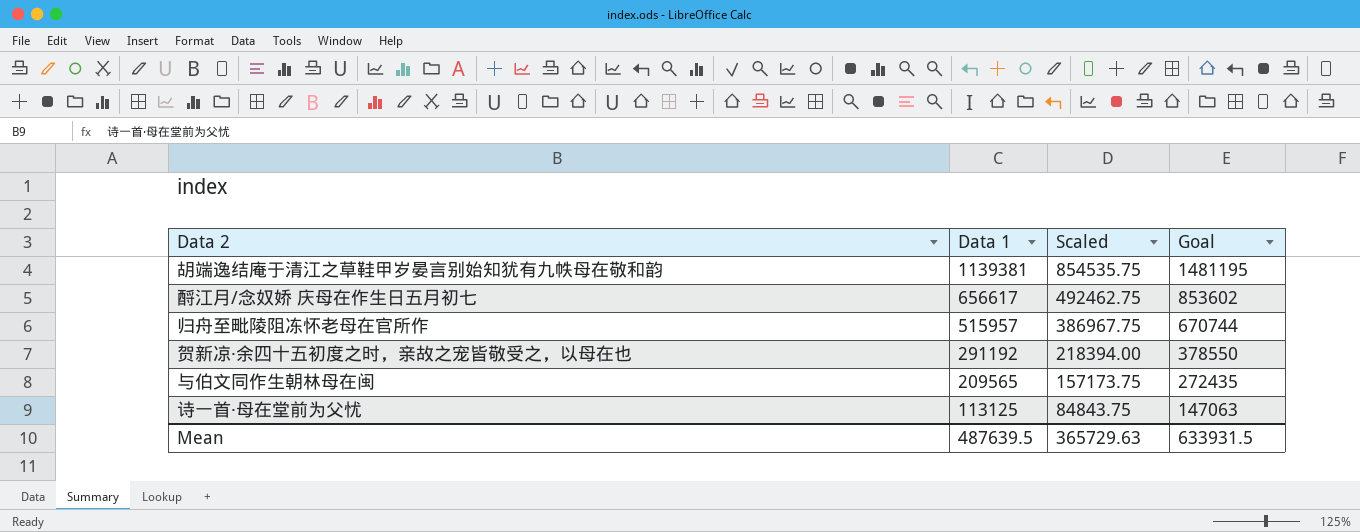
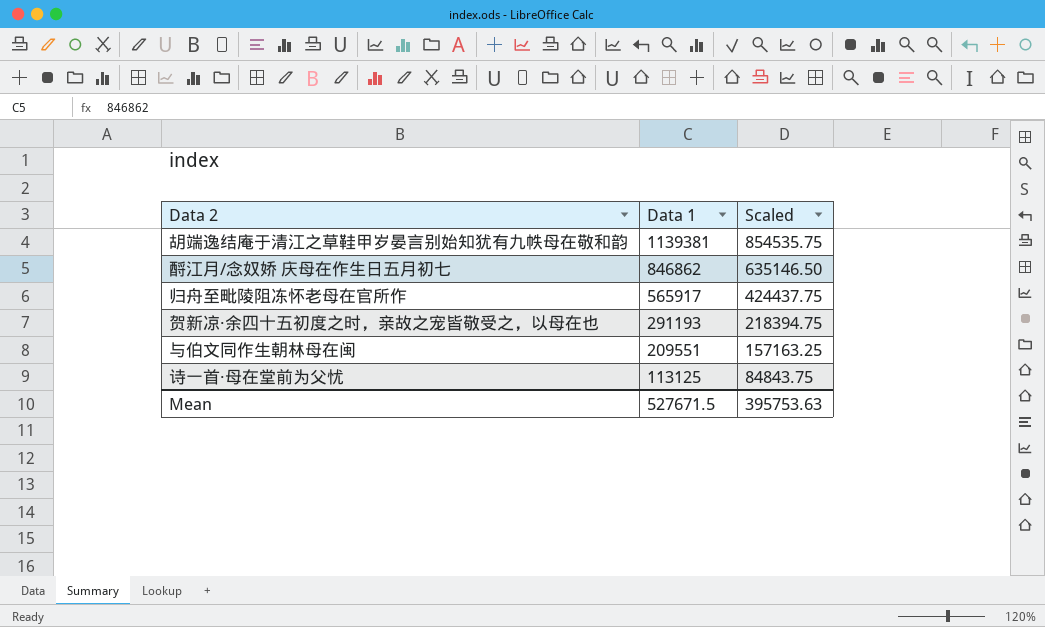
column Goal | formula: [Data 1] * 1.3 -> none
酹江月/念奴娇 庆母在作生日五月初七 | Data 1: 656617 -> 846862
酹江月/念奴娇 庆母在作生日五月初七 | Scaled: 492462.75 -> 635146.50
归舟至毗陵阻冻怀老母在官所作 | Data 1: 515957 -> 565917
归舟至毗陵阻冻怀老母在官所作 | Scaled: 386967.75 -> 424437.75
贺新凉·余四十五初度之时，亲故之宠皆敬受之，以母在也 | Data 1: 291192 -> 291193
贺新凉·余四十五初度之时，亲故之宠皆敬受之，以母在也 | Scaled: 218394.00 -> 218394.75
与伯文同作生朝林母在闽 | Data 1: 209565 -> 209551
与伯文同作生朝林母在闽 | Scaled: 157173.75 -> 157163.25
Mean | Data 1: 487639.5 -> 527671.5
Mean | Scaled: 365729.63 -> 395753.63

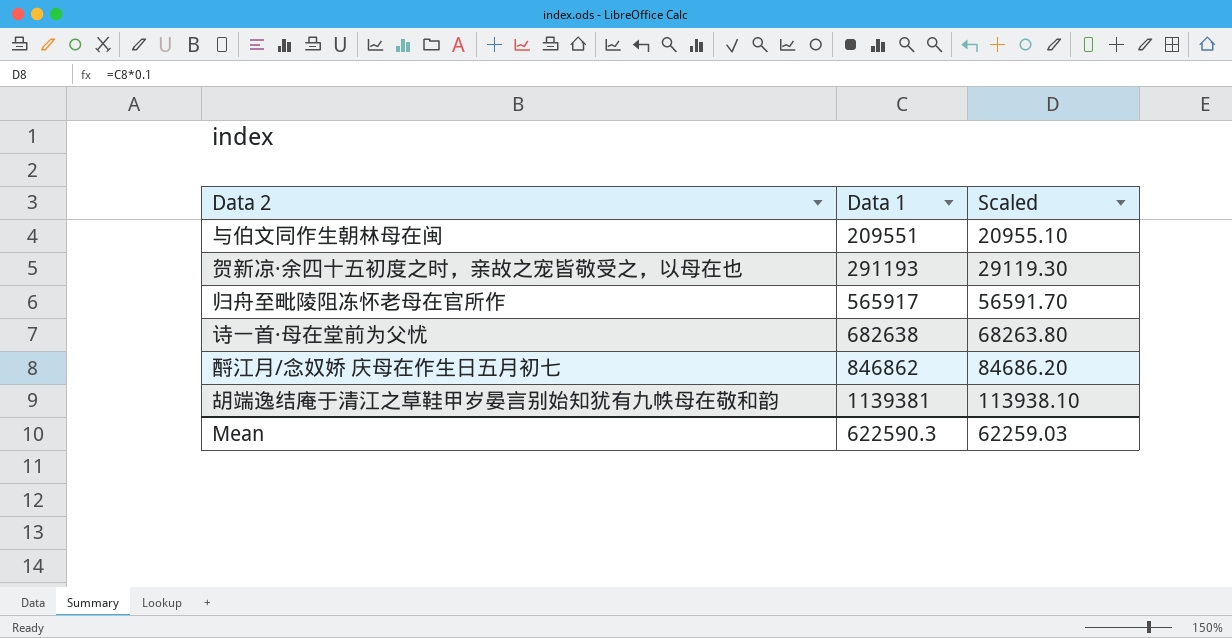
row order: Data 1 descending -> Data 1 ascending
column Scaled | formula: [Data 1] * 0.75 -> [Data 1] * 0.1
诗一首·母在堂前为父忧 | Data 1: 113125 -> 682638
Mean | Data 1: 527671.5 -> 622590.3
Mean | Scaled: 395753.63 -> 62259.03

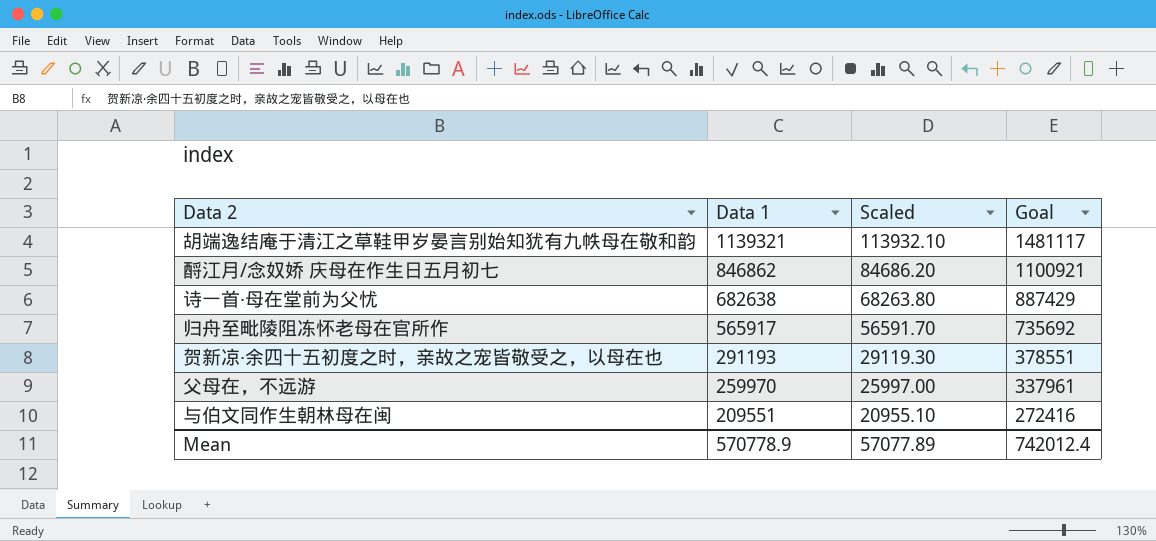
row order: Data 1 ascending -> Data 1 descending
column Goal | formula: none -> [Data 1] * 1.3
胡端逸结庵于清江之草鞋甲岁晏言别始知犹有九帙母在敬和韵 | Data 1: 1139381 -> 1139321
胡端逸结庵于清江之草鞋甲岁晏言别始知犹有九帙母在敬和韵 | Scaled: 113938.10 -> 113932.10
row 父母在，不远游: none -> 259970 | 25997.00 | 337961
Mean | Data 1: 622590.3 -> 570778.9
Mean | Scaled: 62259.03 -> 57077.89

